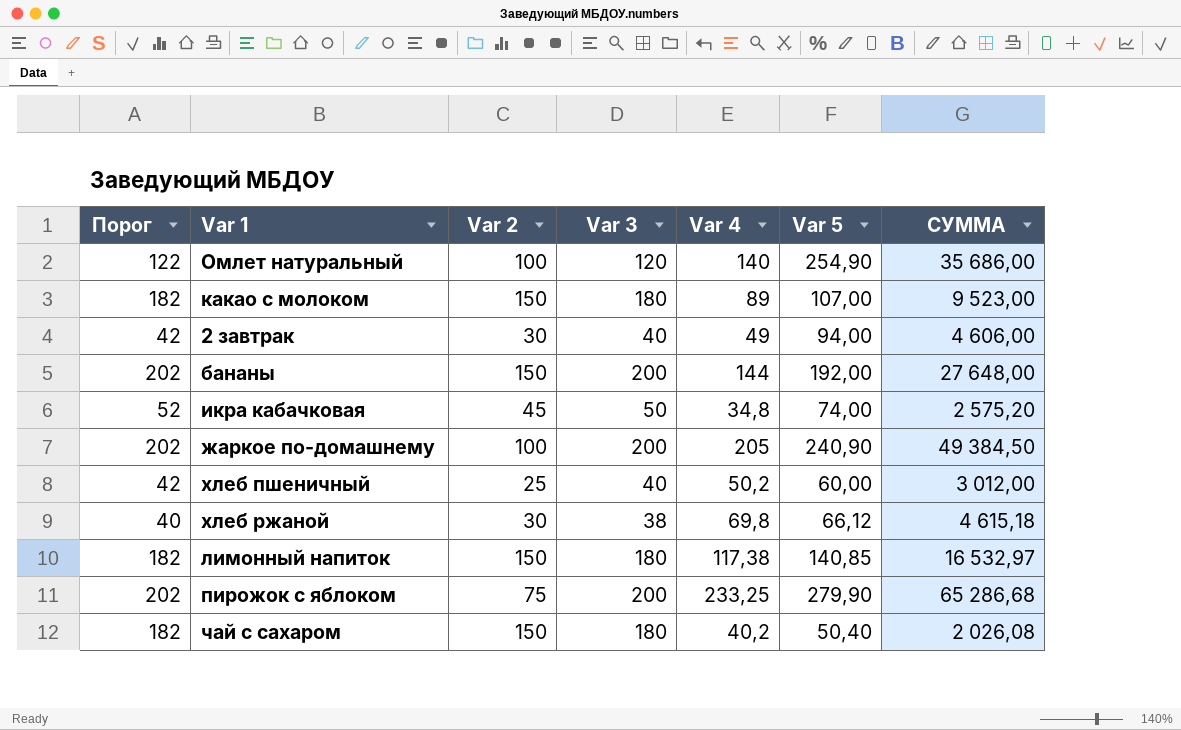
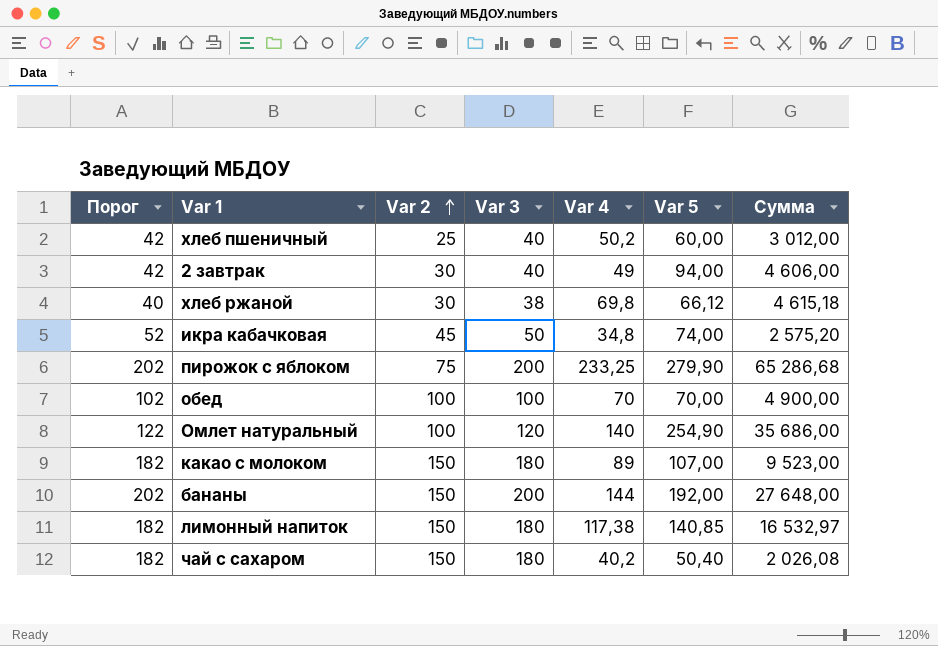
row order: none -> Var 2 ascending
column name: СУММА -> Сумма
row жаркое по-домашнему: 202 | 100 | 200 | 205 | 240,90 | 49 384,50 -> none
row обед: none -> 102 | 100 | 100 | 70 | 70,00 | 4 900,00

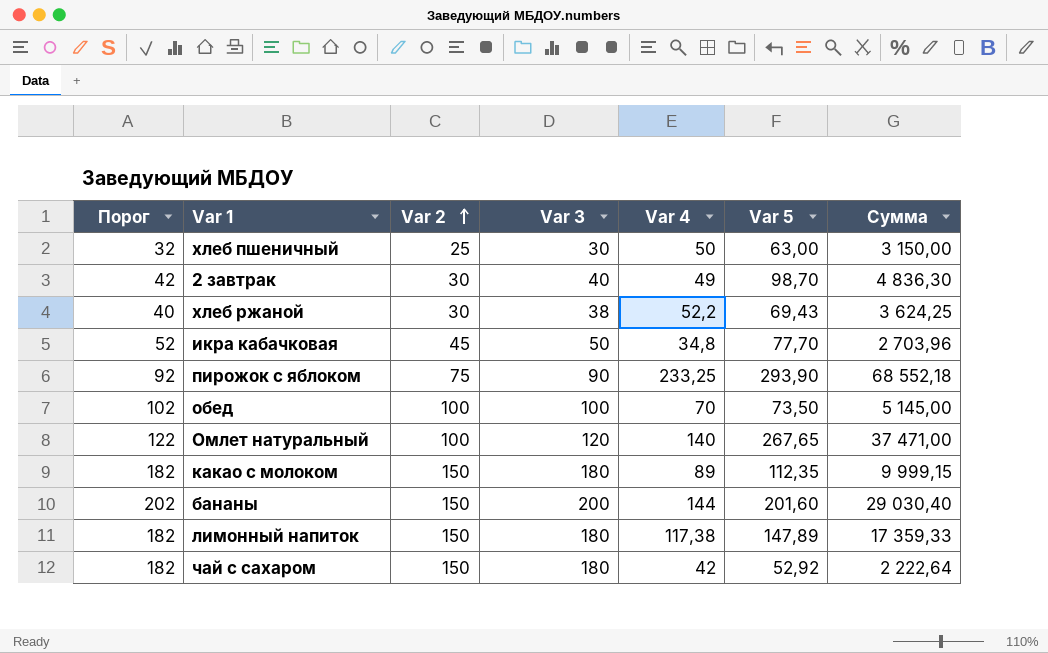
хлеб пшеничный | Порог: 42 -> 32
хлеб пшеничный | Var 3: 40 -> 30
хлеб пшеничный | Var 4: 50,2 -> 50
хлеб пшеничный | Var 5: 60,00 -> 63,00
хлеб пшеничный | Сумма: 3 012,00 -> 3 150,00
2 завтрак | Var 5: 94,00 -> 98,70
2 завтрак | Сумма: 4 606,00 -> 4 836,30
хлеб ржаной | Var 4: 69,8 -> 52,2
хлеб ржаной | Var 5: 66,12 -> 69,43
хлеб ржаной | Сумма: 4 615,18 -> 3 624,25
икра кабачковая | Var 5: 74,00 -> 77,70
икра кабачковая | Сумма: 2 575,20 -> 2 703,96
пирожок с яблоком | Порог: 202 -> 92
пирожок с яблоком | Var 3: 200 -> 90
пирожок с яблоком | Var 5: 279,90 -> 293,90
пирожок с яблоком | Сумма: 65 286,68 -> 68 552,18
обед | Var 5: 70,00 -> 73,50
обед | Сумма: 4 900,00 -> 5 145,00
Омлет натуральный | Var 5: 254,90 -> 267,65
Омлет натуральный | Сумма: 35 686,00 -> 37 471,00
какао с молоком | Var 5: 107,00 -> 112,35
какао с молоком | Сумма: 9 523,00 -> 9 999,15
бананы | Var 5: 192,00 -> 201,60
бананы | Сумма: 27 648,00 -> 29 030,40
лимонный напиток | Var 5: 140,85 -> 147,89
лимонный напиток | Сумма: 16 532,97 -> 17 359,33
чай с сахаром | Var 4: 40,2 -> 42
чай с сахаром | Var 5: 50,40 -> 52,92
чай с сахаром | Сумма: 2 026,08 -> 2 222,64

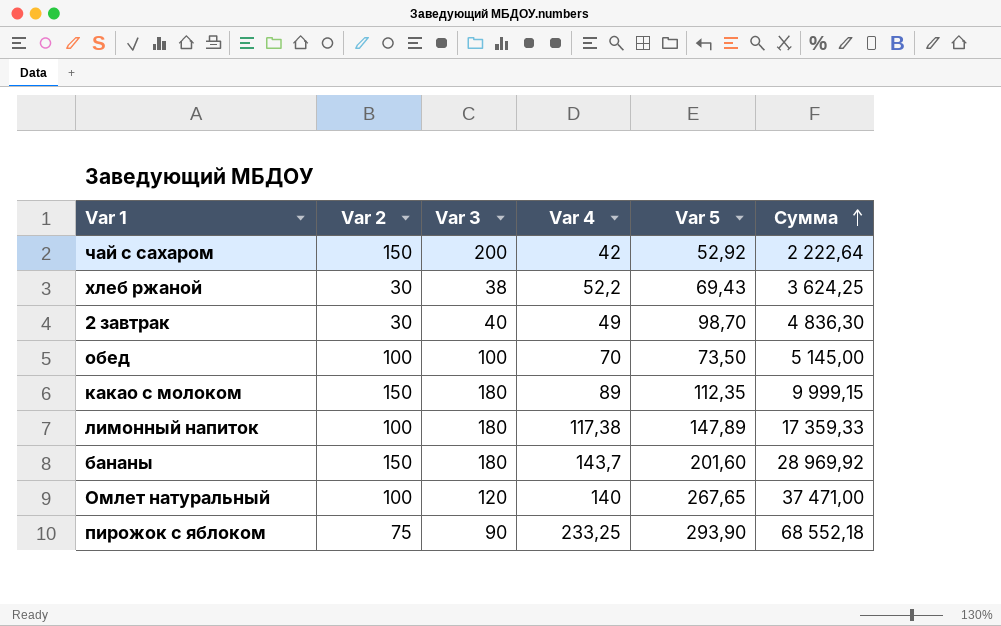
row order: Var 2 ascending -> Сумма ascending
column Порог | formula: [Var 3] + 2 -> none
row хлеб пшеничный: 32 | 25 | 30 | 50 | 63,00 | 3 150,00 -> none
row икра кабачковая: 52 | 45 | 50 | 34,8 | 77,70 | 2 703,96 -> none
чай с сахаром | Var 3: 180 -> 200
лимонный напиток | Var 2: 150 -> 100
бананы | Var 3: 200 -> 180
бананы | Var 4: 144 -> 143,7
бананы | Сумма: 29 030,40 -> 28 969,92

